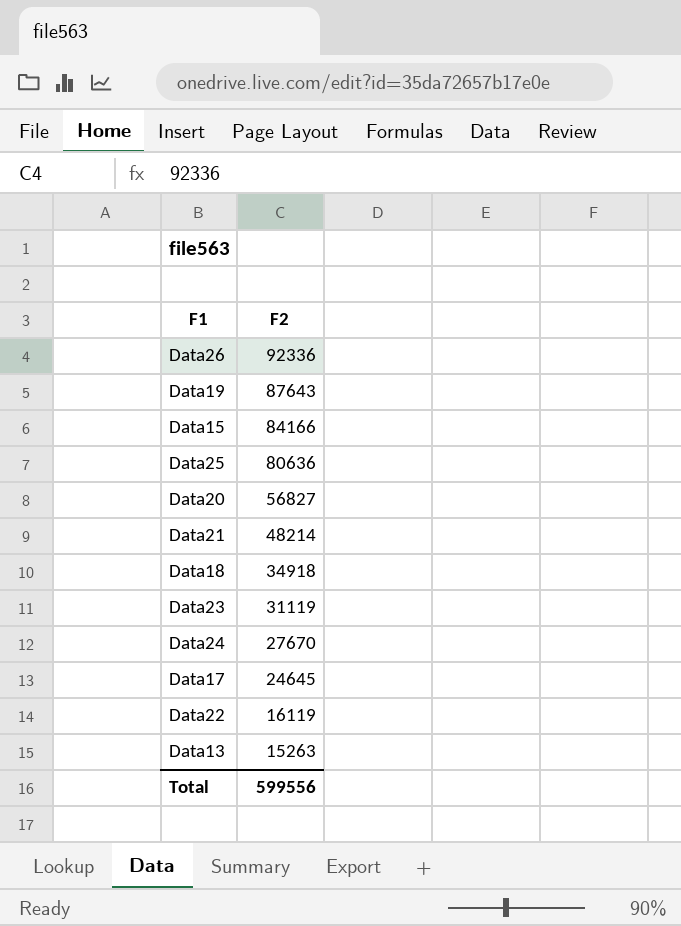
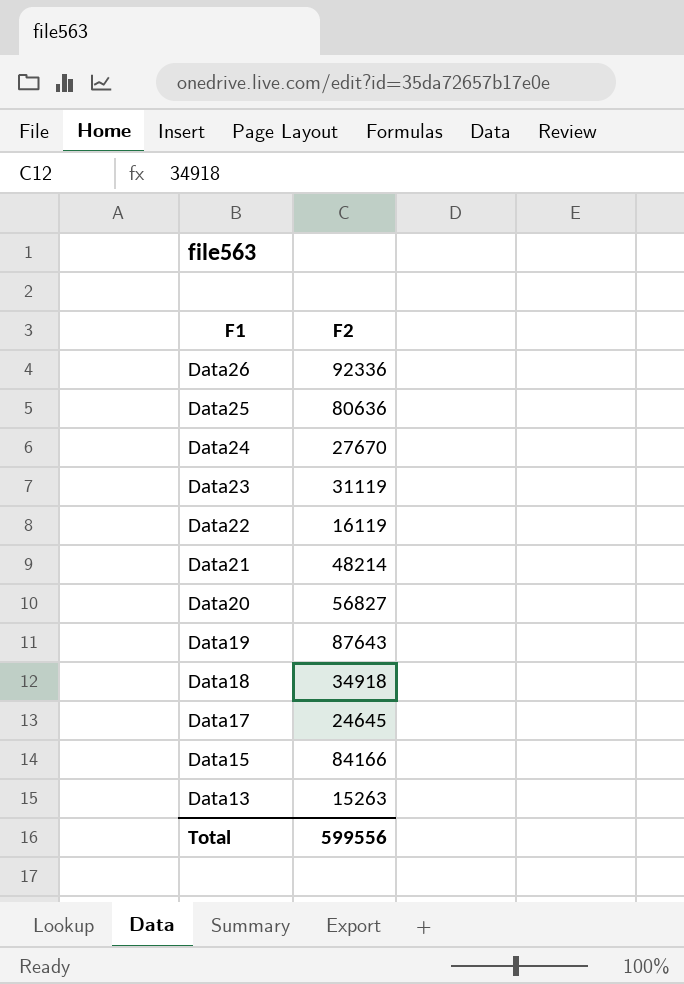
row order: F2 descending -> F1 descending

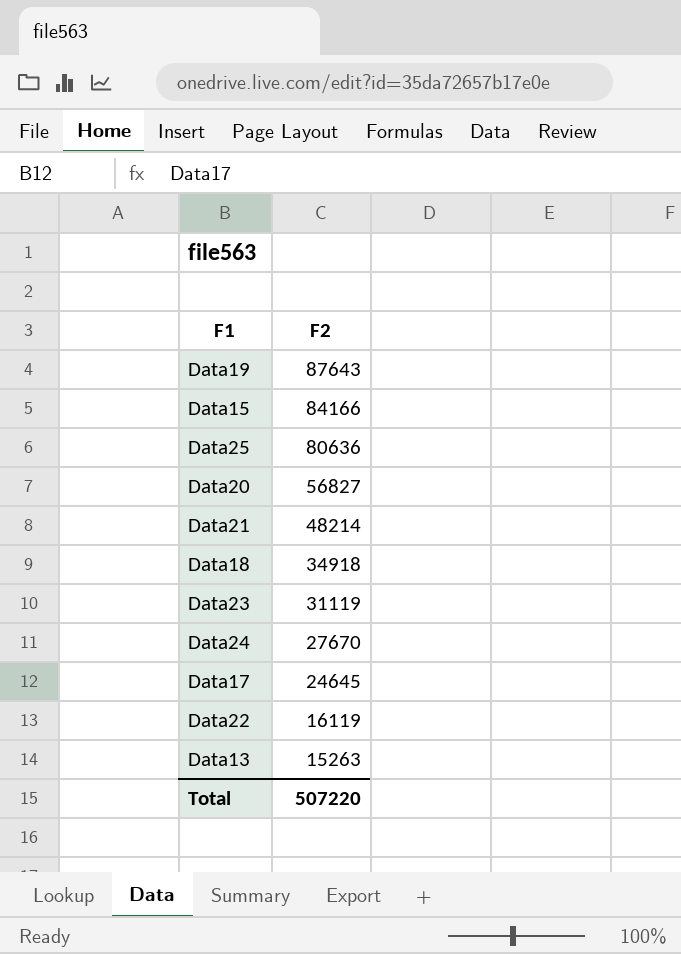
row order: F1 descending -> F2 descending
row Data26: 92336 -> none
Total | F2: 599556 -> 507220

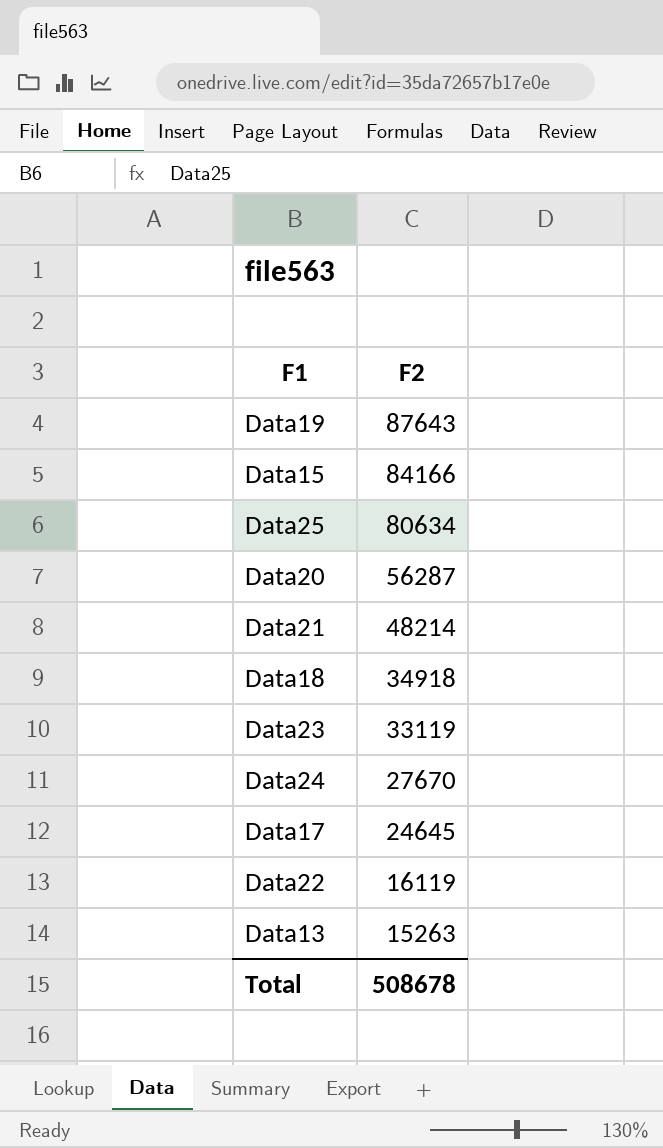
Data25 | F2: 80636 -> 80634
Data20 | F2: 56827 -> 56287
Data23 | F2: 31119 -> 33119
Total | F2: 507220 -> 508678

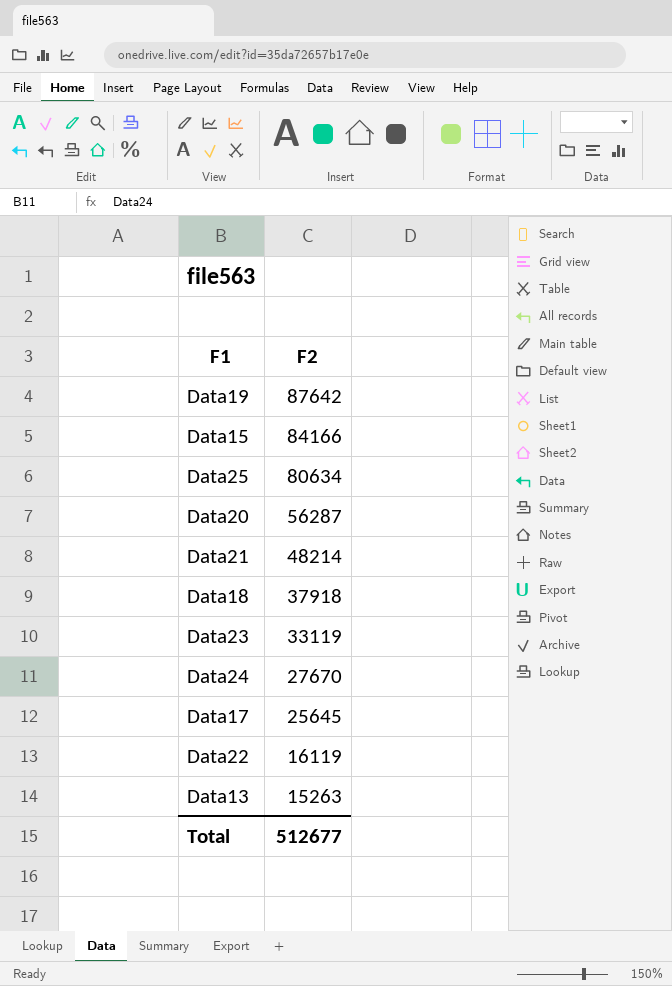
Data19 | F2: 87643 -> 87642
Data18 | F2: 34918 -> 37918
Data17 | F2: 24645 -> 25645
Total | F2: 508678 -> 512677

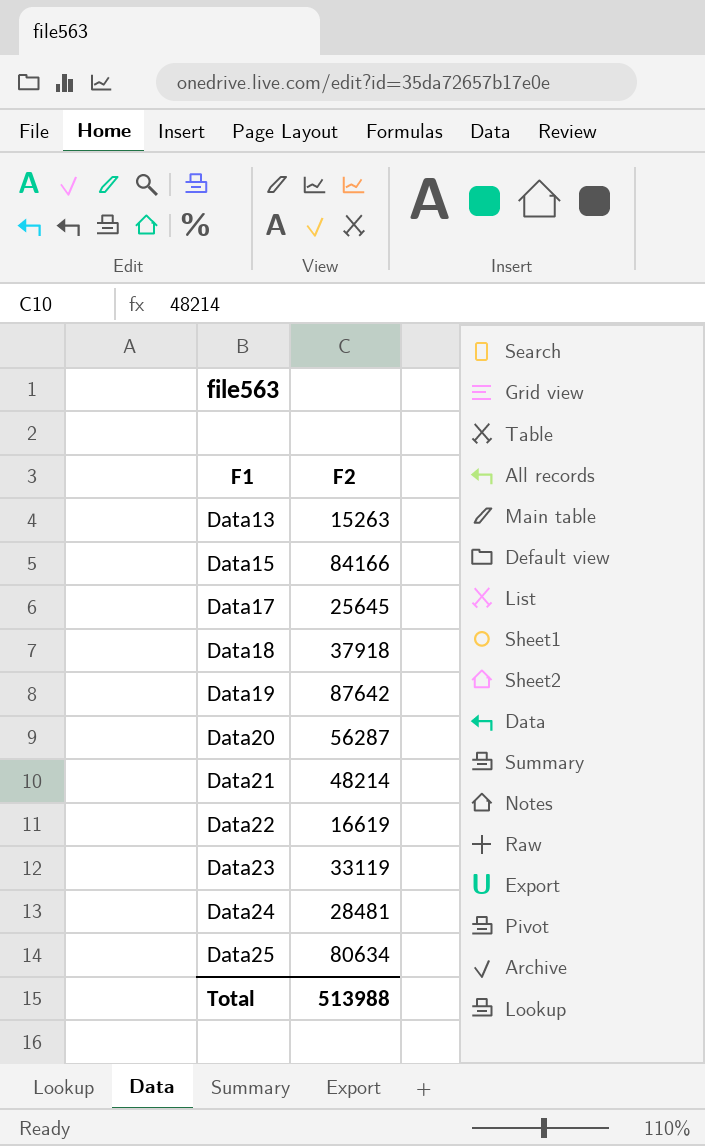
row order: F2 descending -> F1 ascending
Data22 | F2: 16119 -> 16619
Data24 | F2: 27670 -> 28481
Total | F2: 512677 -> 513988

